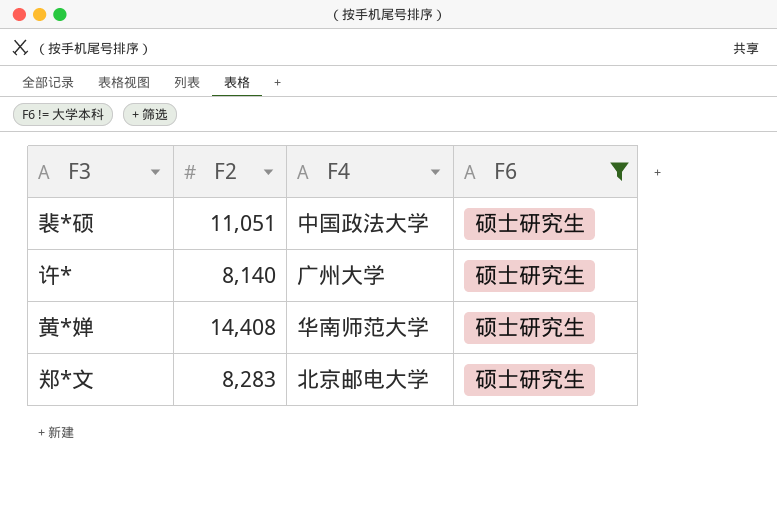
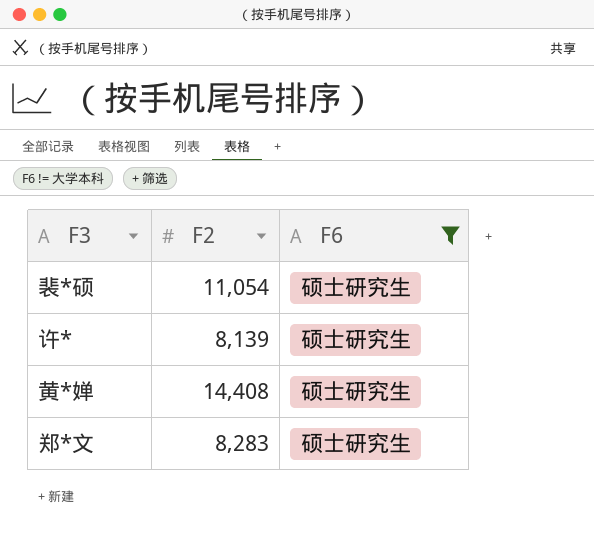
column F4 | position: 3 -> none
裴*硕 | F2: 11,051 -> 11,054
许* | F2: 8,140 -> 8,139

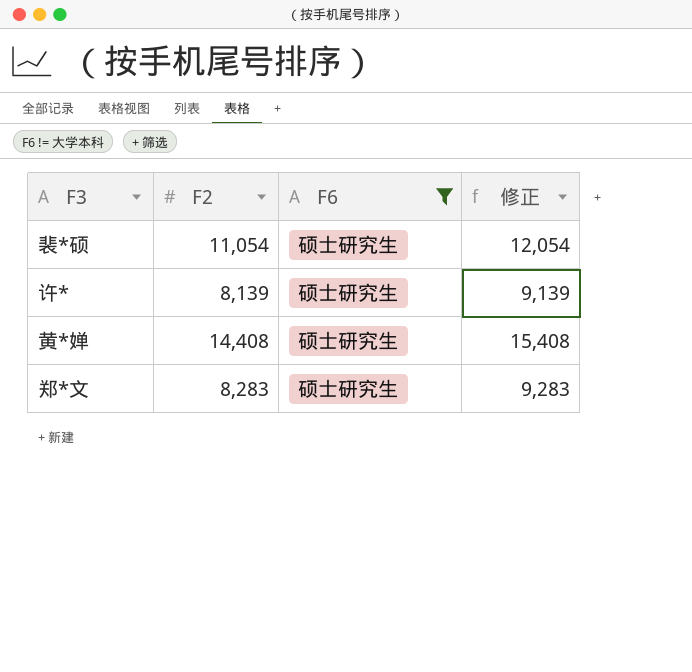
column 修正 | formula: none -> [F2] + 1000

